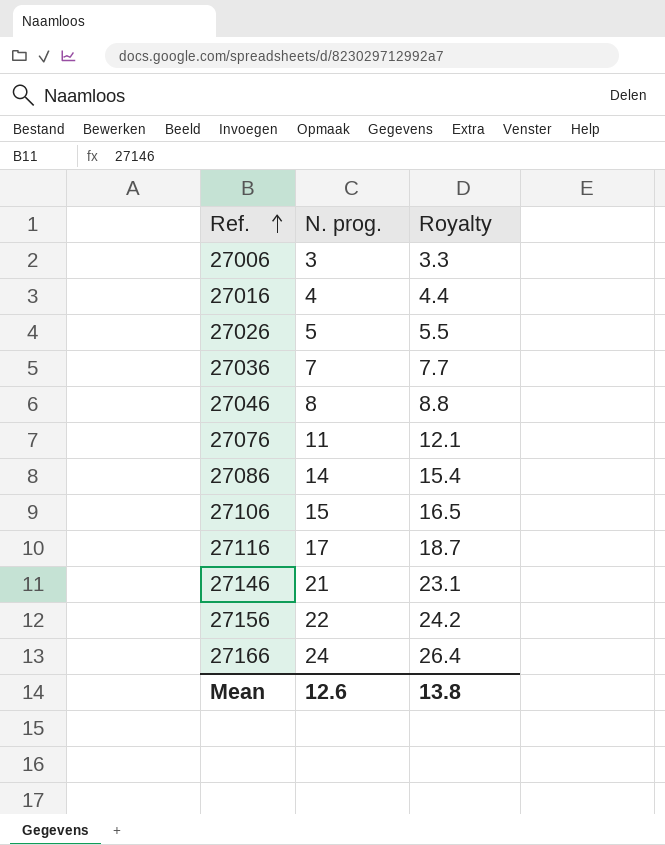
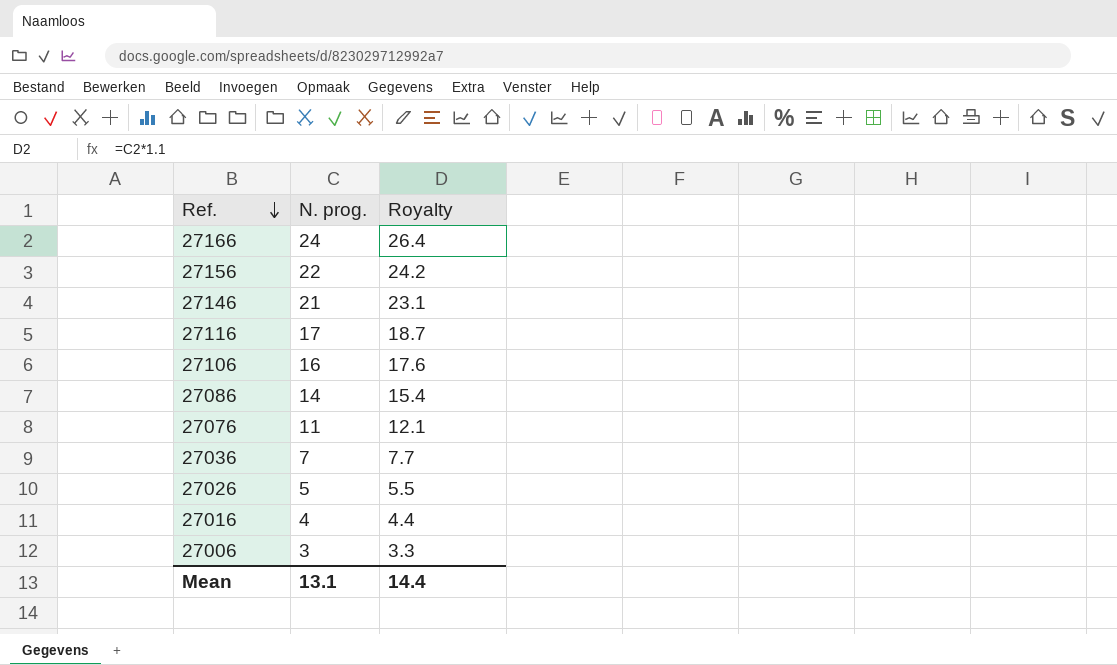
row order: Ref. ascending -> Ref. descending
row 27046: 8 | 8.8 -> none
27106 | N. prog.: 15 -> 16
27106 | Royalty: 16.5 -> 17.6
Mean | N. prog.: 12.6 -> 13.1
Mean | Royalty: 13.8 -> 14.4

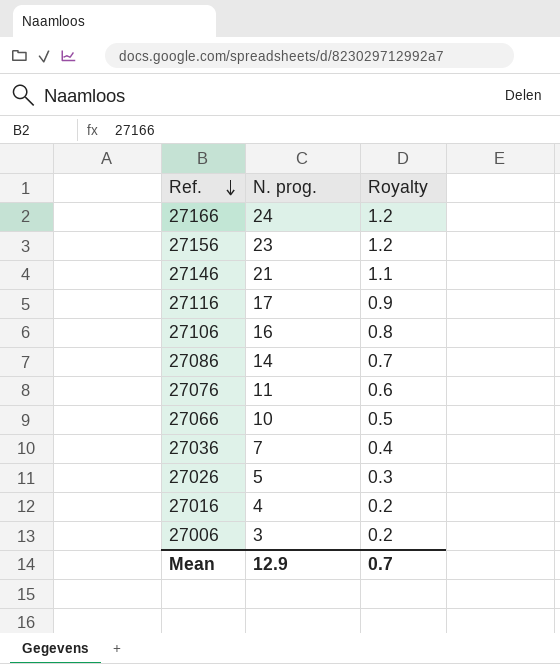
column Royalty | formula: [N. prog.] * 1.1 -> [N. prog.] * 0.05
27156 | N. prog.: 22 -> 23
row 27066: none -> 10 | 0.5
Mean | N. prog.: 13.1 -> 12.9
Mean | Royalty: 14.4 -> 0.7

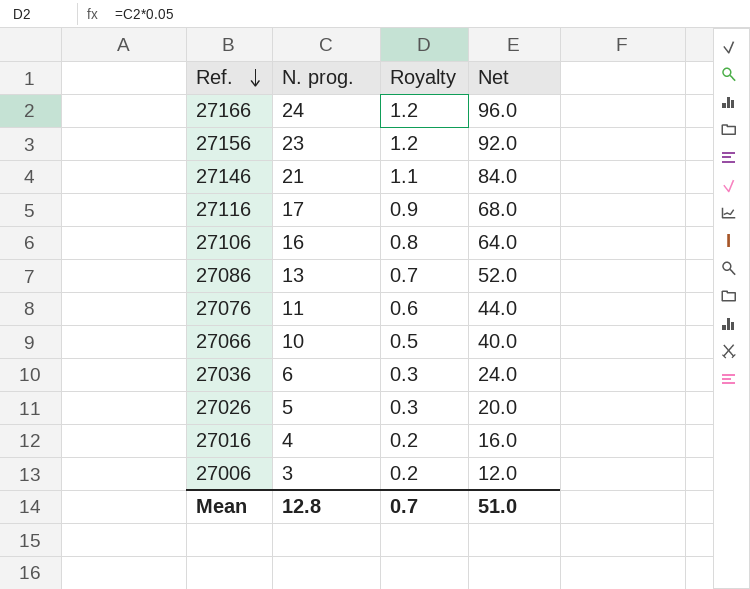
column Net | formula: none -> [N. prog.] * 4
27086 | N. prog.: 14 -> 13
27036 | N. prog.: 7 -> 6
27036 | Royalty: 0.4 -> 0.3
Mean | N. prog.: 12.9 -> 12.8

